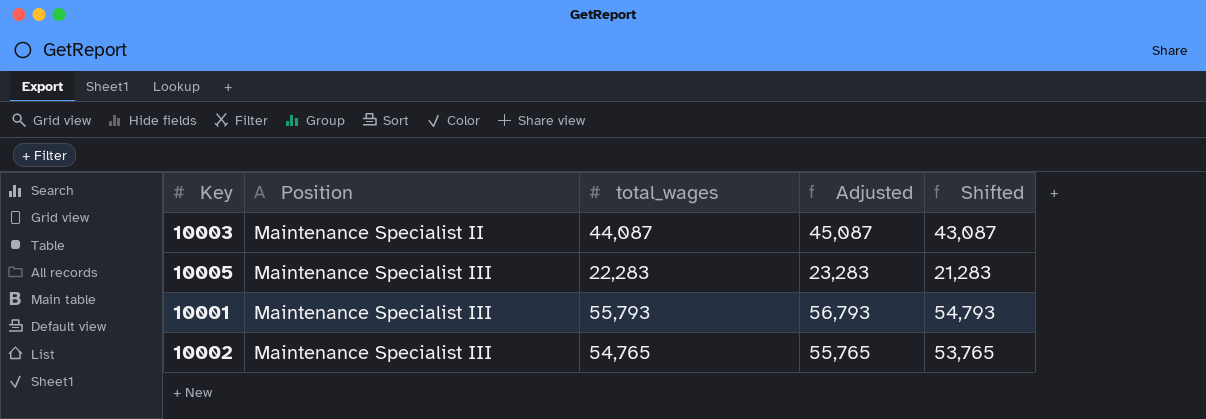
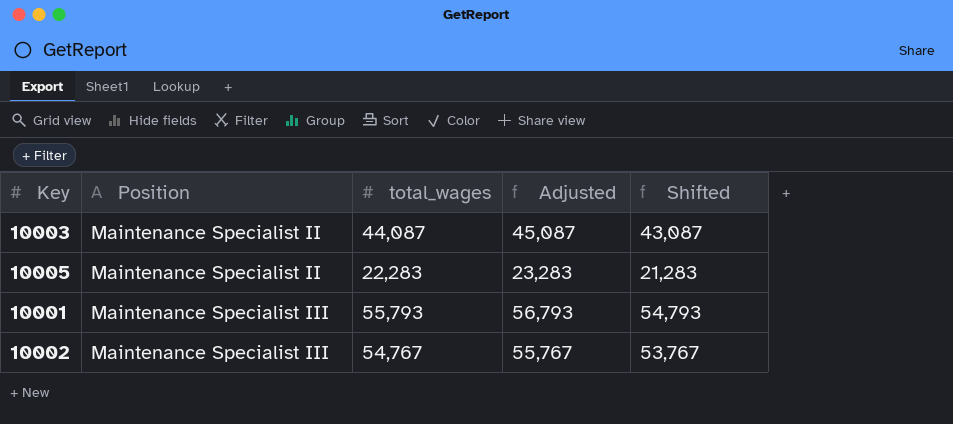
10005 | Position: Maintenance Specialist III -> Maintenance Specialist II
10002 | total_wages: 54,765 -> 54,767
10002 | Adjusted: 55,765 -> 55,767
10002 | Shifted: 53,765 -> 53,767

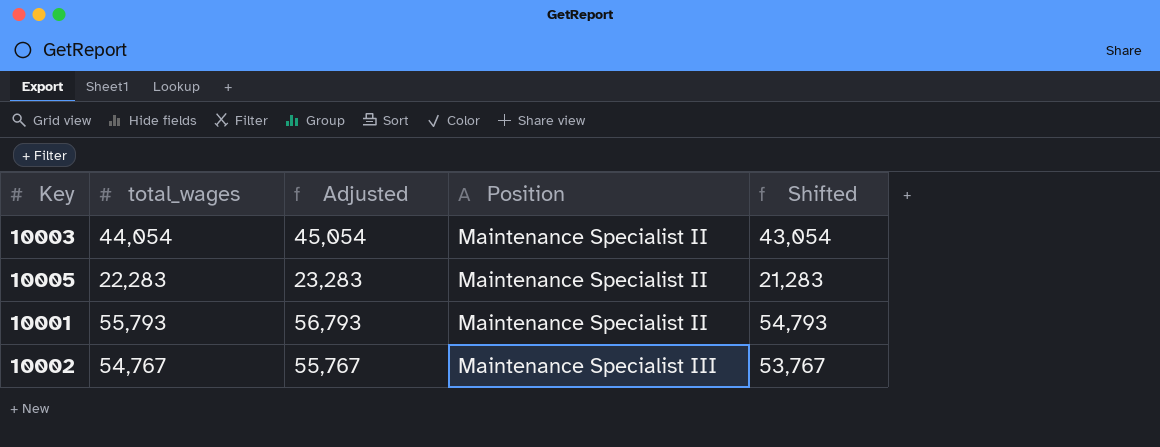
column Position | position: 2 -> 4
10003 | total_wages: 44,087 -> 44,054
10003 | Adjusted: 45,087 -> 45,054
10003 | Shifted: 43,087 -> 43,054
10001 | Position: Maintenance Specialist III -> Maintenance Specialist II

